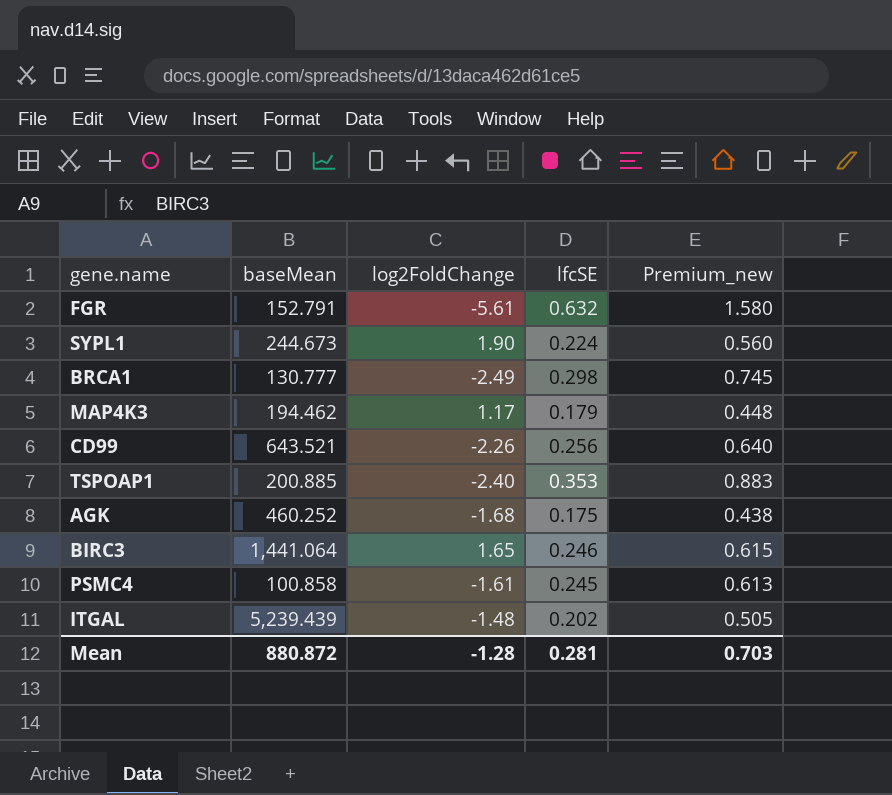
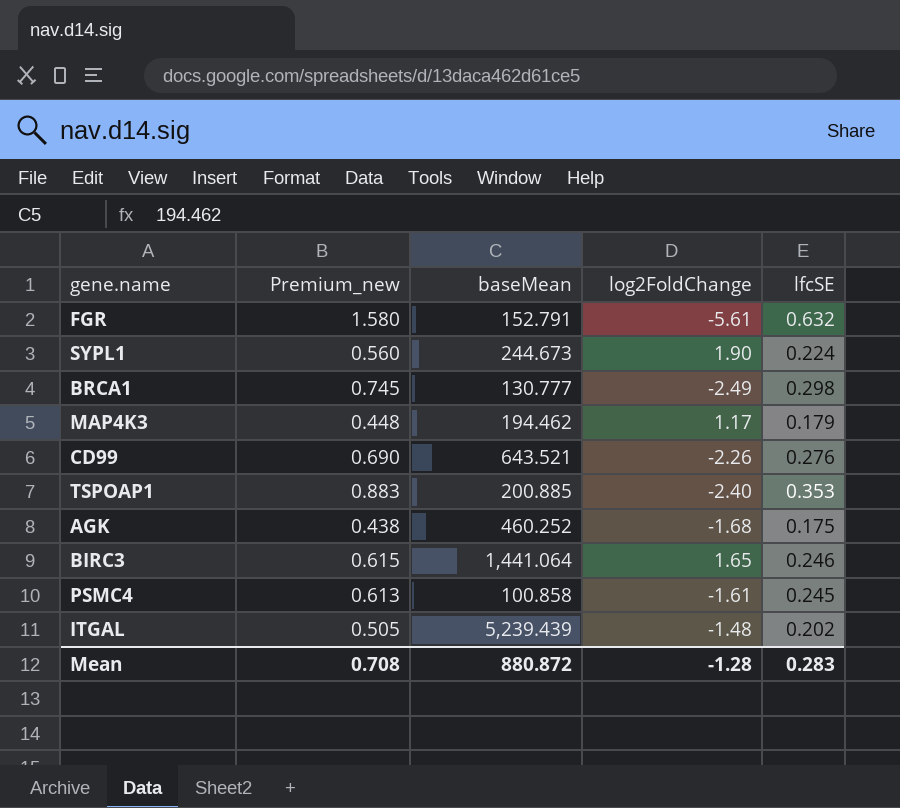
column Premium_new | position: 5 -> 2
CD99 | Premium_new: 0.640 -> 0.690
CD99 | lfcSE: 0.256 -> 0.276
Mean | Premium_new: 0.703 -> 0.708
Mean | lfcSE: 0.281 -> 0.283

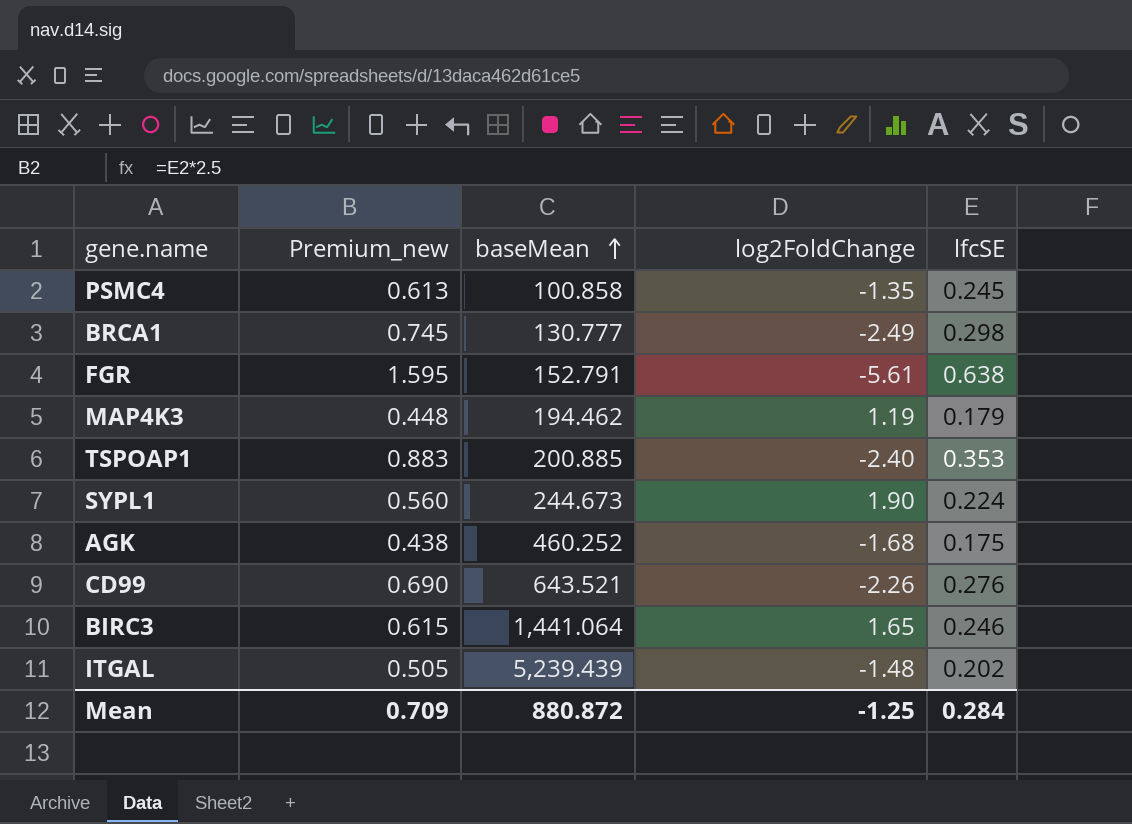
row order: none -> baseMean ascending
PSMC4 | log2FoldChange: -1.61 -> -1.35
FGR | Premium_new: 1.580 -> 1.595
FGR | lfcSE: 0.632 -> 0.638
MAP4K3 | log2FoldChange: 1.17 -> 1.19
Mean | Premium_new: 0.708 -> 0.709
Mean | log2FoldChange: -1.28 -> -1.25
Mean | lfcSE: 0.283 -> 0.284

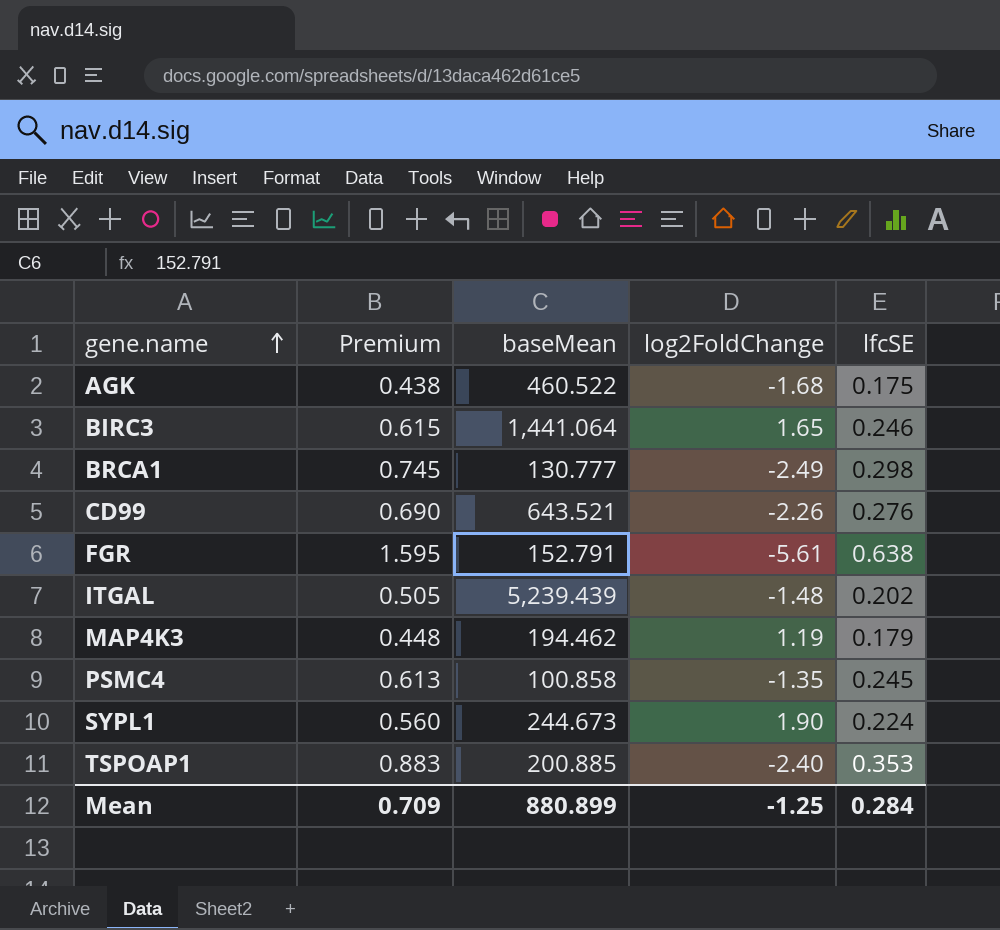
row order: baseMean ascending -> gene.name ascending
column name: Premium_new -> Premium
AGK | baseMean: 460.252 -> 460.522
Mean | baseMean: 880.872 -> 880.899

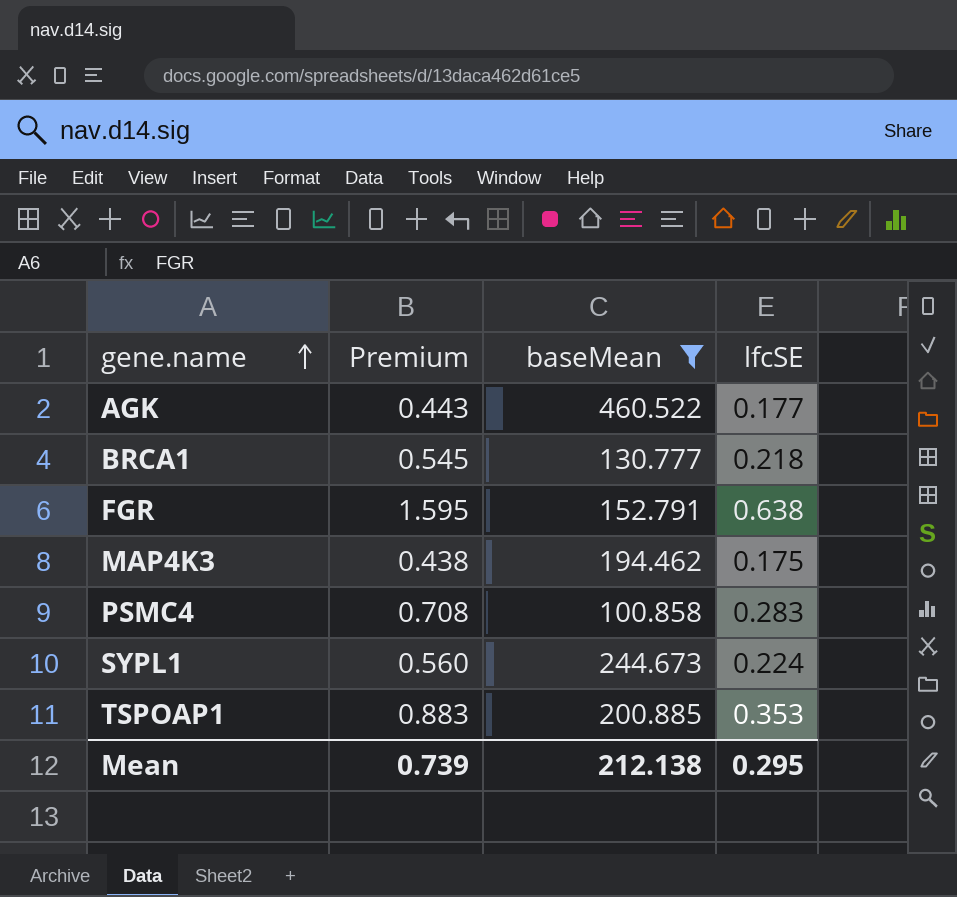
filter: none -> baseMean <= 460.522
column log2FoldChange | position: 4 -> none
AGK | Premium: 0.438 -> 0.443
AGK | lfcSE: 0.175 -> 0.177
BRCA1 | Premium: 0.745 -> 0.545
BRCA1 | lfcSE: 0.298 -> 0.218
MAP4K3 | Premium: 0.448 -> 0.438
MAP4K3 | lfcSE: 0.179 -> 0.175
PSMC4 | Premium: 0.613 -> 0.708
PSMC4 | lfcSE: 0.245 -> 0.283
Mean | Premium: 0.709 -> 0.739
Mean | baseMean: 880.899 -> 212.138
Mean | lfcSE: 0.284 -> 0.295

